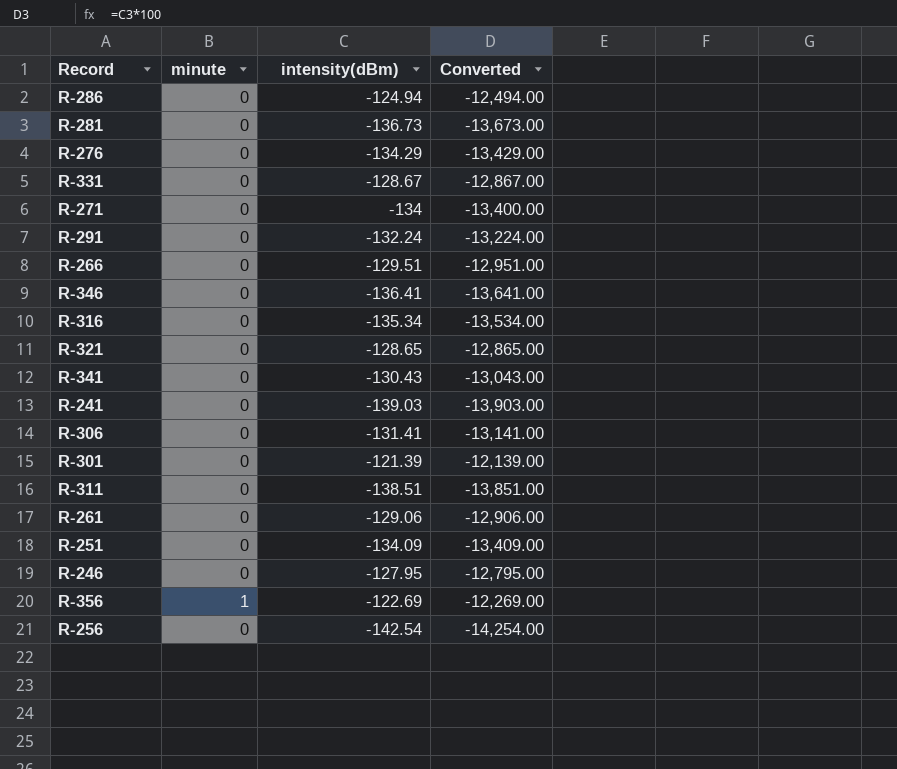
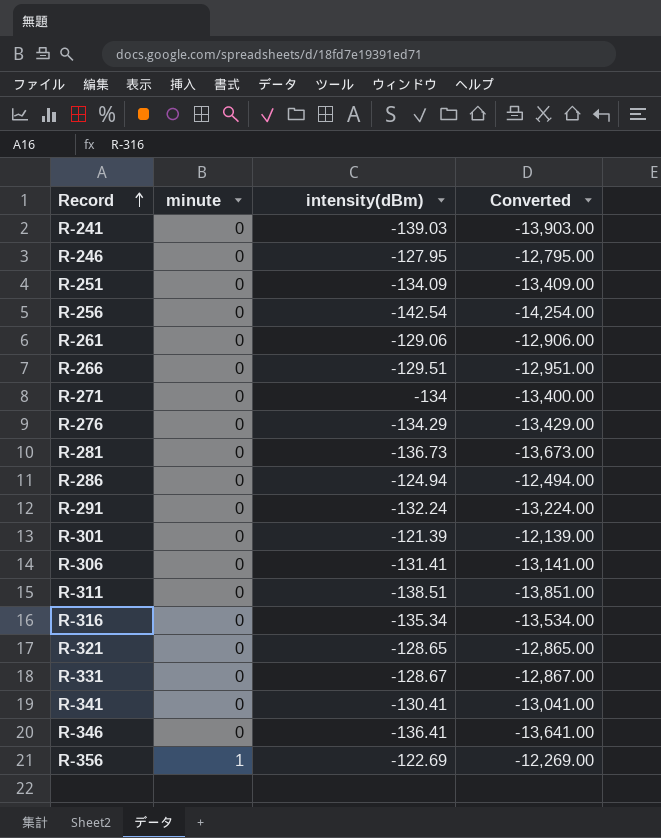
row order: none -> Record ascending
R-341 | intensity(dBm): -130.43 -> -130.41
R-341 | Converted: -13,043.00 -> -13,041.00

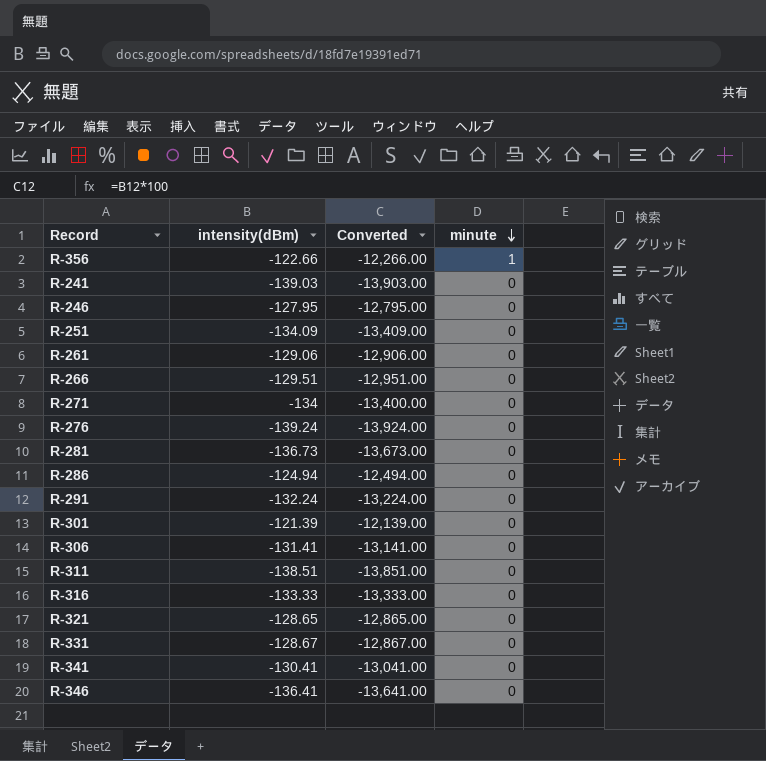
row order: Record ascending -> minute descending
column minute | position: 2 -> 4
row R-256: 0 | -142.54 | -14,254.00 -> none
R-356 | intensity(dBm): -122.69 -> -122.66
R-356 | Converted: -12,269.00 -> -12,266.00
R-276 | intensity(dBm): -134.29 -> -139.24
R-276 | Converted: -13,429.00 -> -13,924.00
R-316 | intensity(dBm): -135.34 -> -133.33
R-316 | Converted: -13,534.00 -> -13,333.00

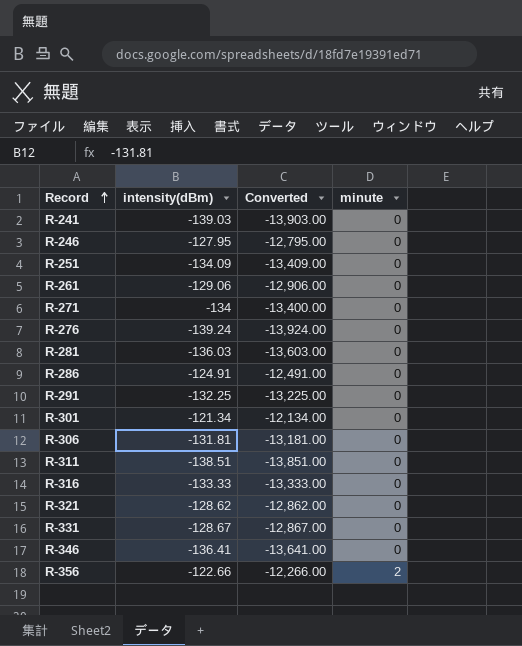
row order: minute descending -> Record ascending
row R-266: -129.51 | -12,951.00 | 0 -> none
row R-341: -130.41 | -13,041.00 | 0 -> none
R-281 | intensity(dBm): -136.73 -> -136.03
R-281 | Converted: -13,673.00 -> -13,603.00
R-286 | intensity(dBm): -124.94 -> -124.91
R-286 | Converted: -12,494.00 -> -12,491.00
R-291 | intensity(dBm): -132.24 -> -132.25
R-291 | Converted: -13,224.00 -> -13,225.00
R-301 | intensity(dBm): -121.39 -> -121.34
R-301 | Converted: -12,139.00 -> -12,134.00
R-306 | intensity(dBm): -131.41 -> -131.81
R-306 | Converted: -13,141.00 -> -13,181.00
R-321 | intensity(dBm): -128.65 -> -128.62
R-321 | Converted: -12,865.00 -> -12,862.00
R-356 | minute: 1 -> 2

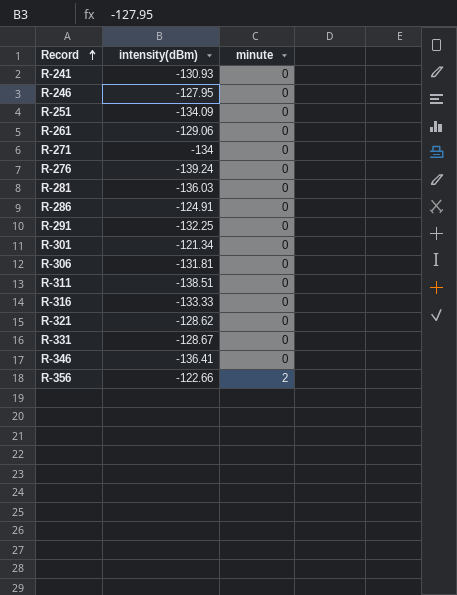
column Converted | formula: [intensity(dBm)] * 100 -> none
R-241 | intensity(dBm): -139.03 -> -130.93

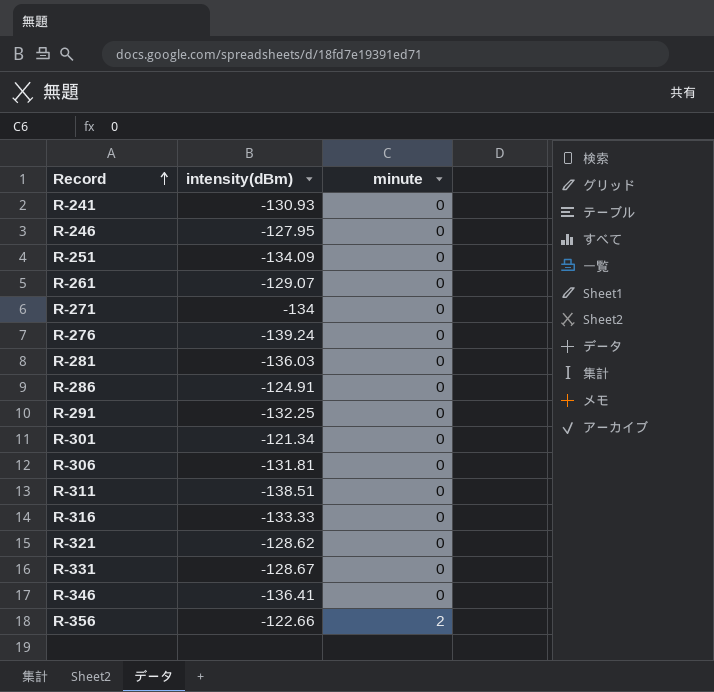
R-261 | intensity(dBm): -129.06 -> -129.07

